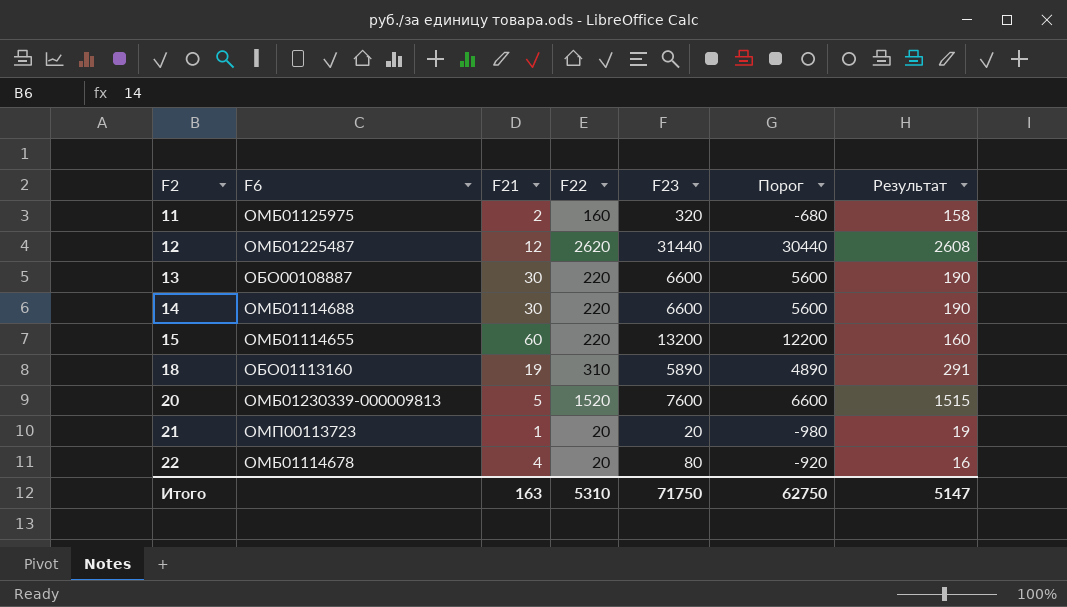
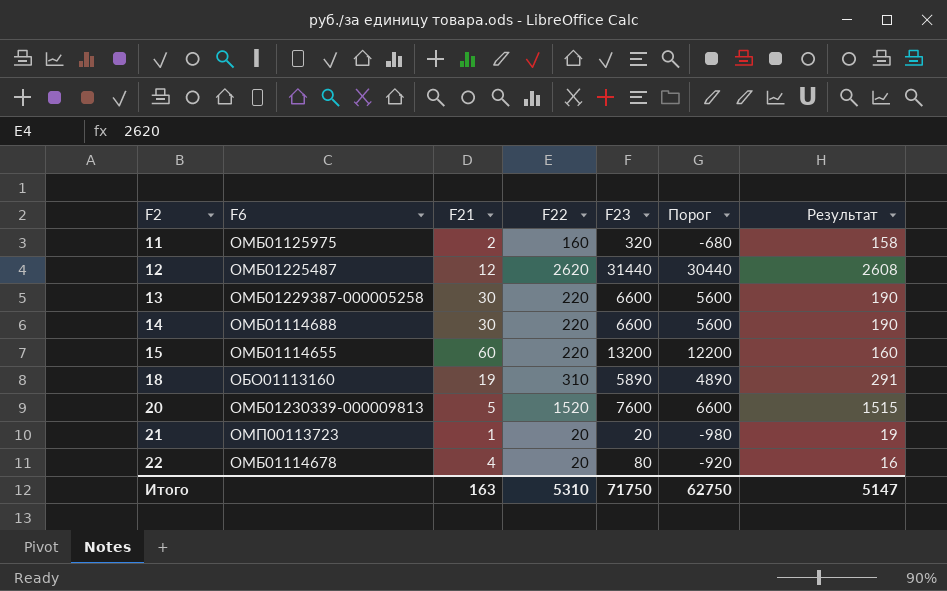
13 | F6: ОБО00108887 -> ОМБ01229387-000005258

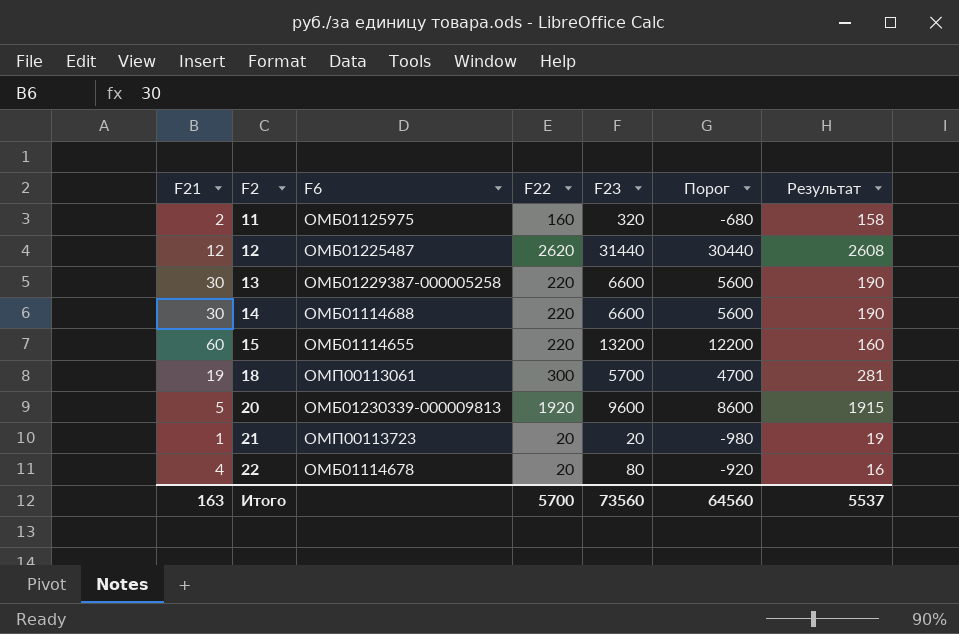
column F21 | position: 3 -> 1
18 | F6: ОБО01113160 -> ОМП00113061
18 | F22: 310 -> 300
18 | F23: 5890 -> 5700
18 | Порог: 4890 -> 4700
18 | Результат: 291 -> 281
20 | F22: 1520 -> 1920
20 | F23: 7600 -> 9600
20 | Порог: 6600 -> 8600
20 | Результат: 1515 -> 1915
Итого | F22: 5310 -> 5700
Итого | F23: 71750 -> 73560
Итого | Порог: 62750 -> 64560
Итого | Результат: 5147 -> 5537

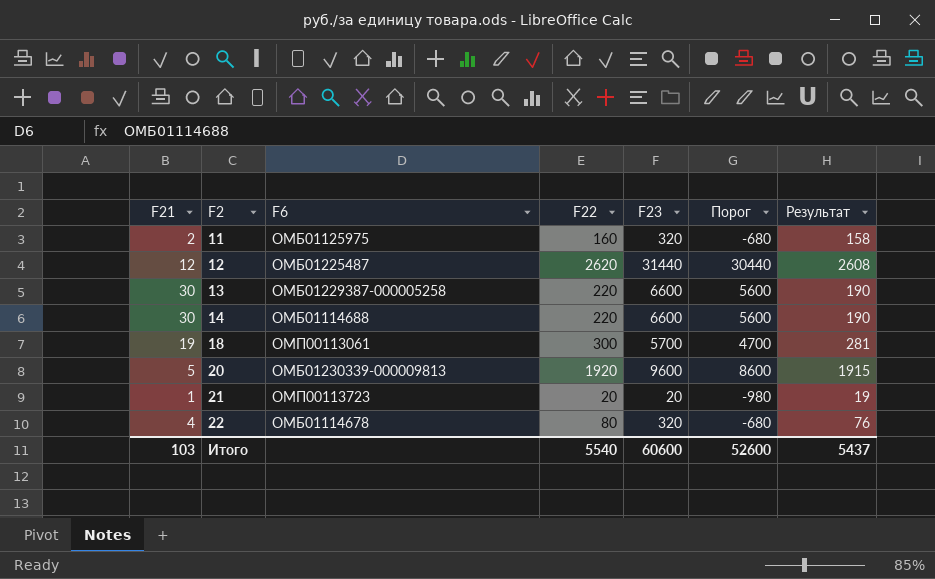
row 15: 60 | ОМБ01114655 | 220 | 13200 | 12200 | 160 -> none
22 | F22: 20 -> 80
22 | F23: 80 -> 320
22 | Порог: -920 -> -680
22 | Результат: 16 -> 76
Итого | F21: 163 -> 103
Итого | F22: 5700 -> 5540
Итого | F23: 73560 -> 60600
Итого | Порог: 64560 -> 52600
Итого | Результат: 5537 -> 5437

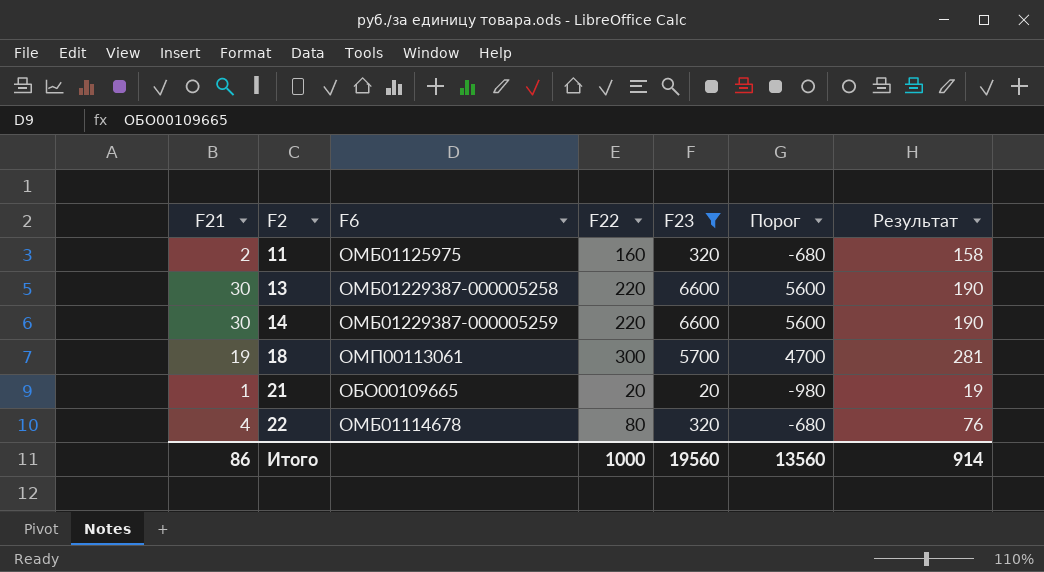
filter: none -> F23 <= 6600
14 | F6: ОМБ01114688 -> ОМБ01229387-000005259
21 | F6: ОМП00113723 -> ОБО00109665
Итого | F21: 103 -> 86
Итого | F22: 5540 -> 1000
Итого | F23: 60600 -> 19560
Итого | Порог: 52600 -> 13560
Итого | Результат: 5437 -> 914

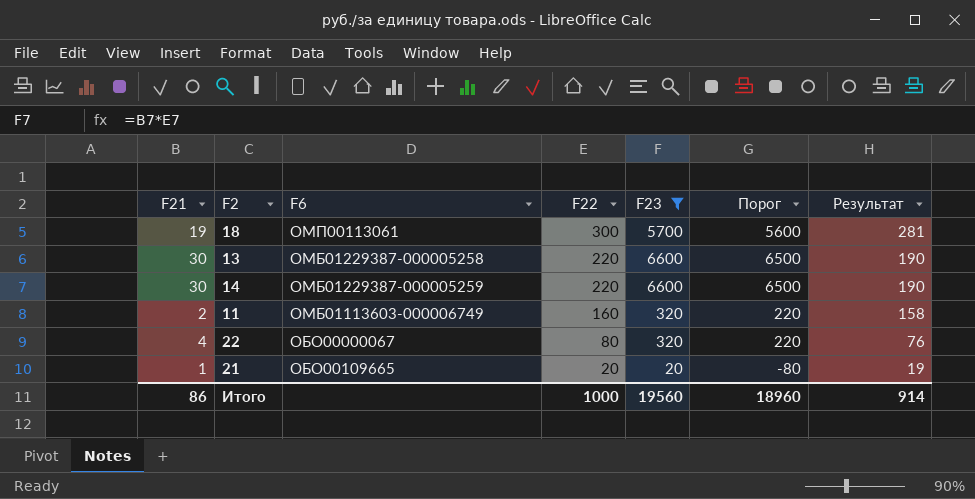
row order: F2 ascending -> F22 descending
column Порог | formula: [F23] - 1000 -> [F23] - 100
11 | F6: ОМБ01125975 -> ОМБ01113603-000006749
22 | F6: ОМБ01114678 -> ОБО00000067
Итого | Порог: 13560 -> 18960

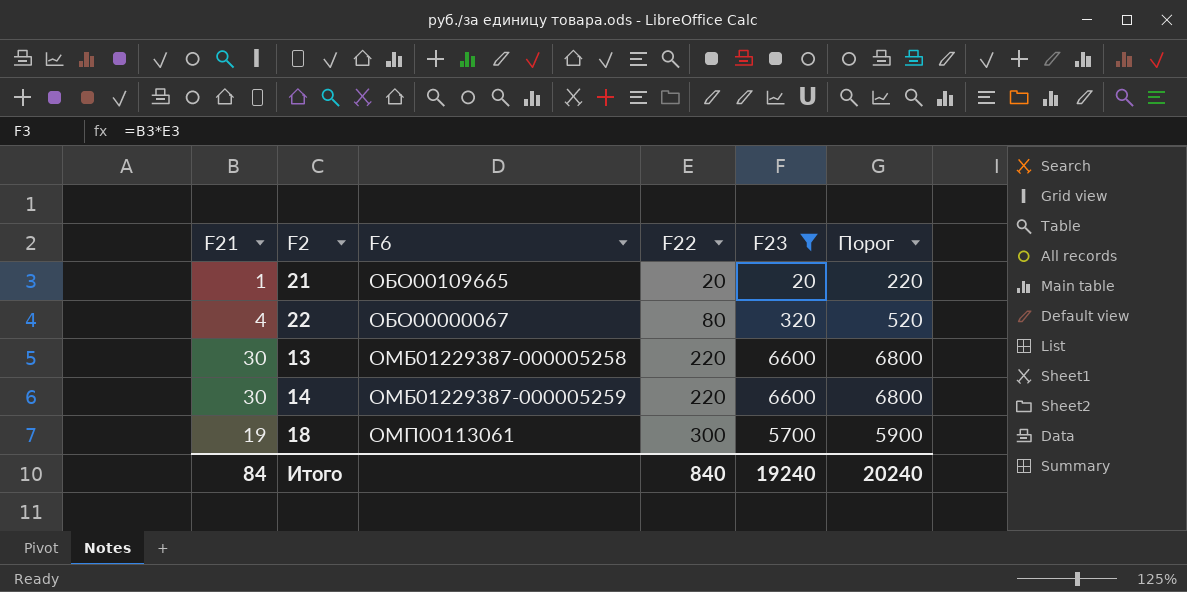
row order: F22 descending -> F22 ascending
column Результат | formula: [F22] - [F21] -> none
column Порог | formula: [F23] - 100 -> [F23] + 200
row 11: 2 | ОМБ01113603-000006749 | 160 | 320 | 220 | 158 -> none
Итого | F21: 86 -> 84
Итого | F22: 1000 -> 840
Итого | F23: 19560 -> 19240
Итого | Порог: 18960 -> 20240

